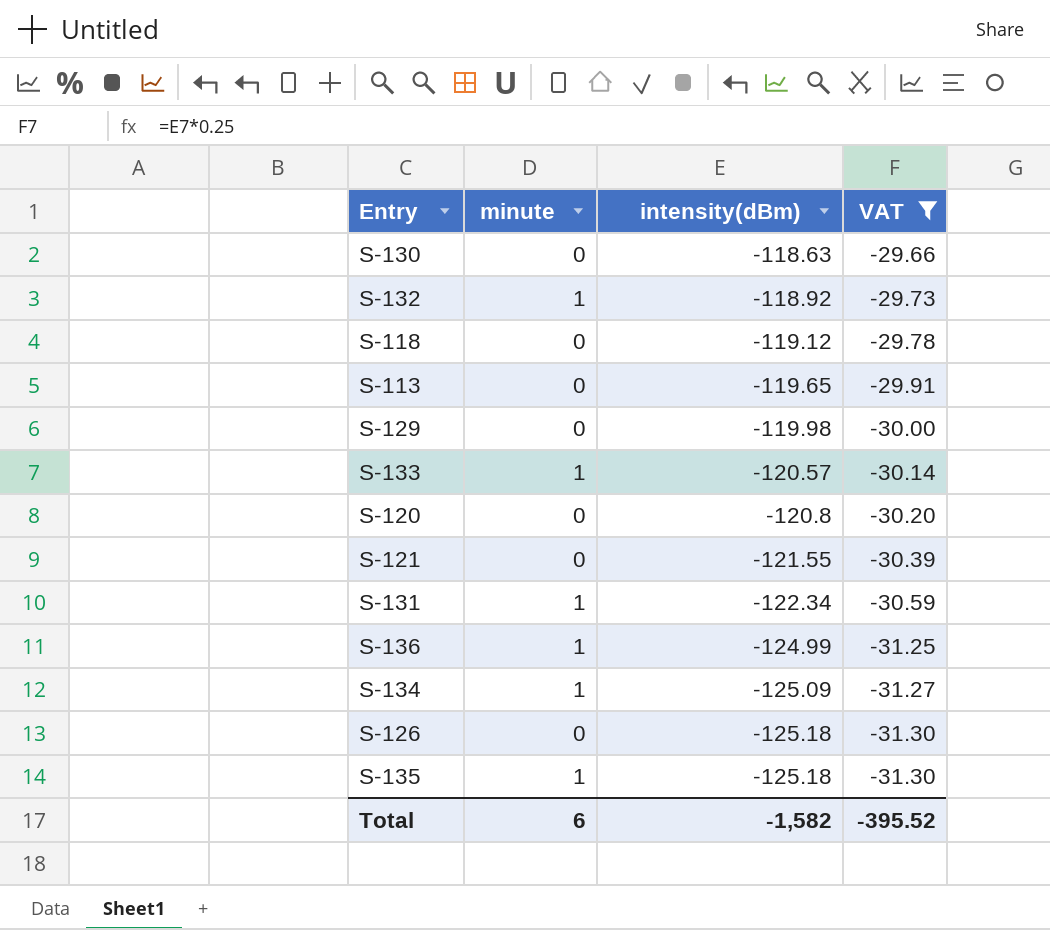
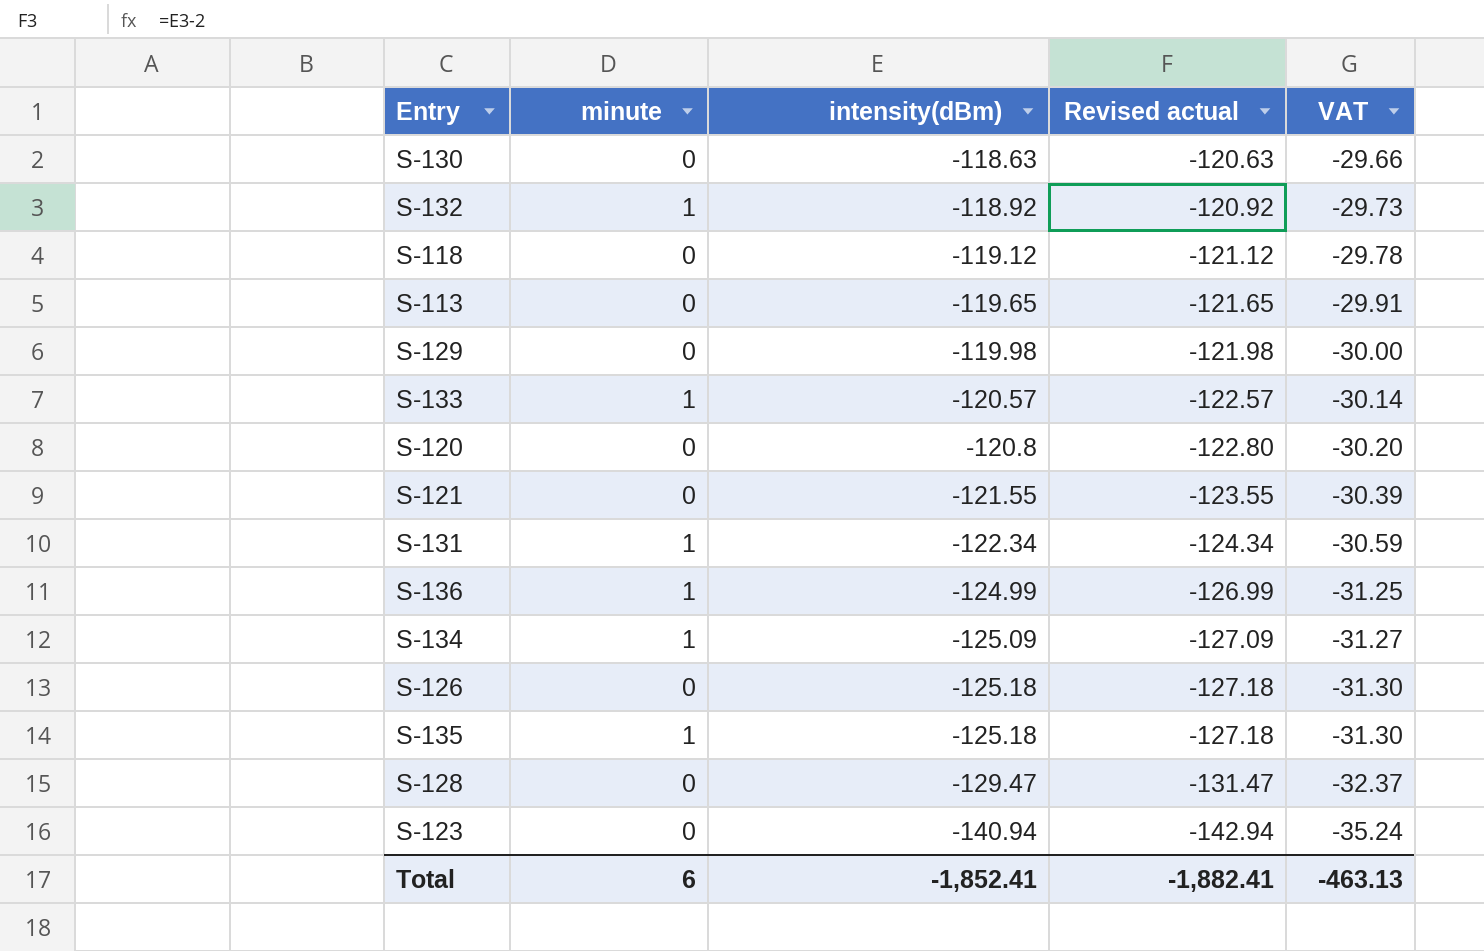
filter: VAT >= -31.30 -> none
column Revised actual | formula: none -> [intensity(dBm)] - 2
Total | intensity(dBm): -1,582 -> -1,852.41
Total | VAT: -395.52 -> -463.13

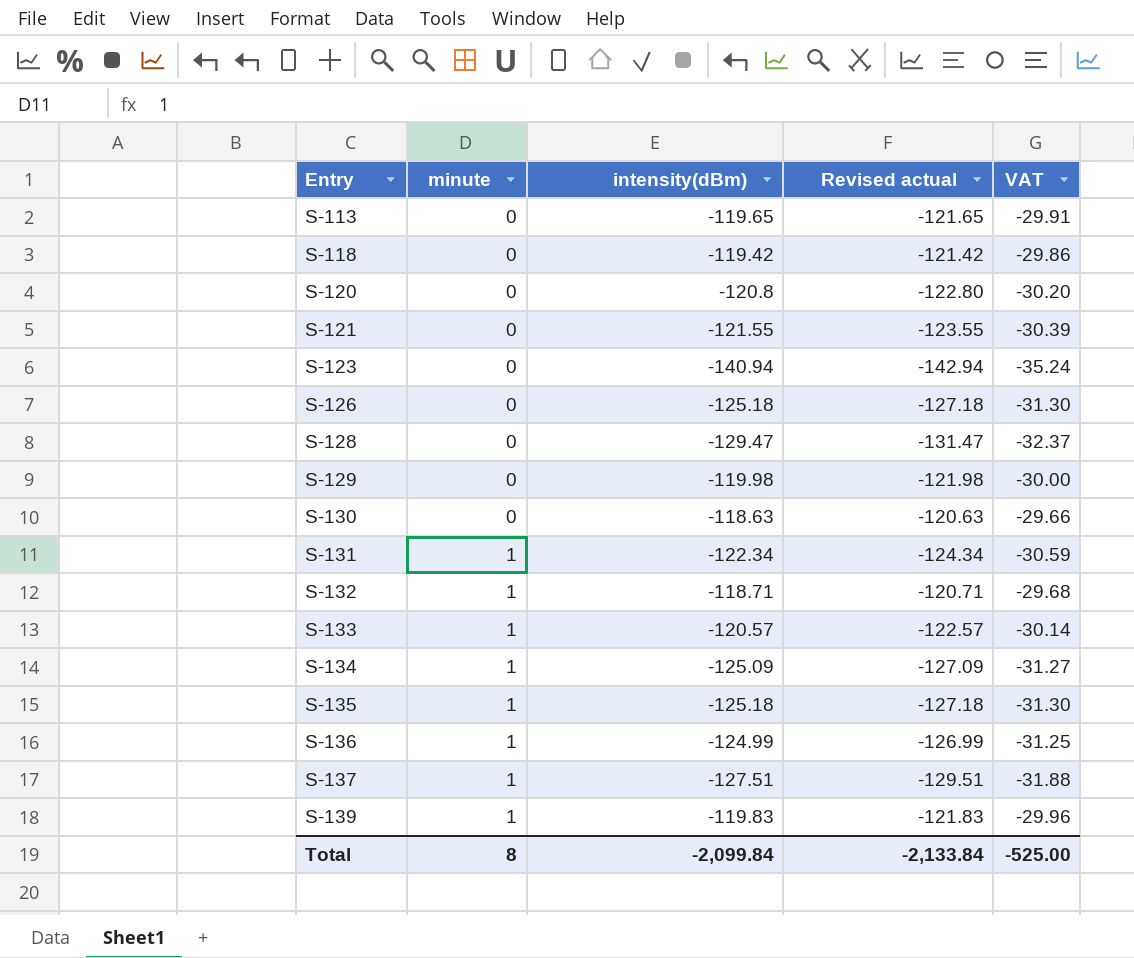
row order: intensity(dBm) descending -> Entry ascending
S-118 | intensity(dBm): -119.12 -> -119.42
S-118 | Revised actual: -121.12 -> -121.42
S-118 | VAT: -29.78 -> -29.86
S-132 | intensity(dBm): -118.92 -> -118.71
S-132 | Revised actual: -120.92 -> -120.71
S-132 | VAT: -29.73 -> -29.68
row S-137: none -> 1 | -127.51 | -129.51 | -31.88
row S-139: none -> 1 | -119.83 | -121.83 | -29.96
Total | minute: 6 -> 8
Total | intensity(dBm): -1,852.41 -> -2,099.84
Total | Revised actual: -1,882.41 -> -2,133.84
Total | VAT: -463.13 -> -525.00

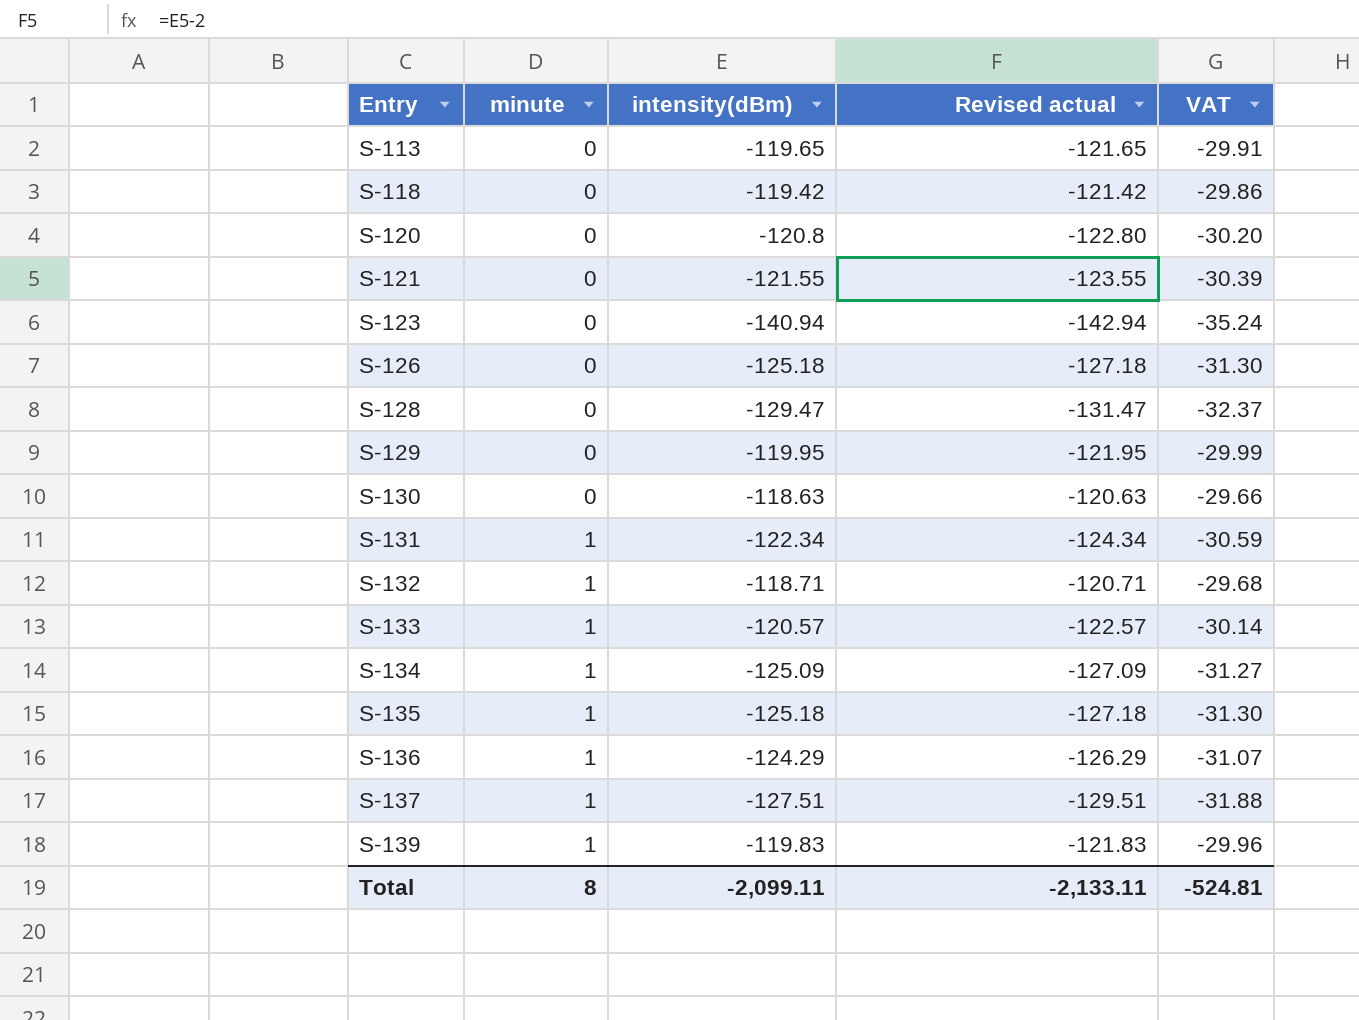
S-129 | intensity(dBm): -119.98 -> -119.95
S-129 | Revised actual: -121.98 -> -121.95
S-129 | VAT: -30.00 -> -29.99
S-136 | intensity(dBm): -124.99 -> -124.29
S-136 | Revised actual: -126.99 -> -126.29
S-136 | VAT: -31.25 -> -31.07
Total | intensity(dBm): -2,099.84 -> -2,099.11
Total | Revised actual: -2,133.84 -> -2,133.11
Total | VAT: -525.00 -> -524.81

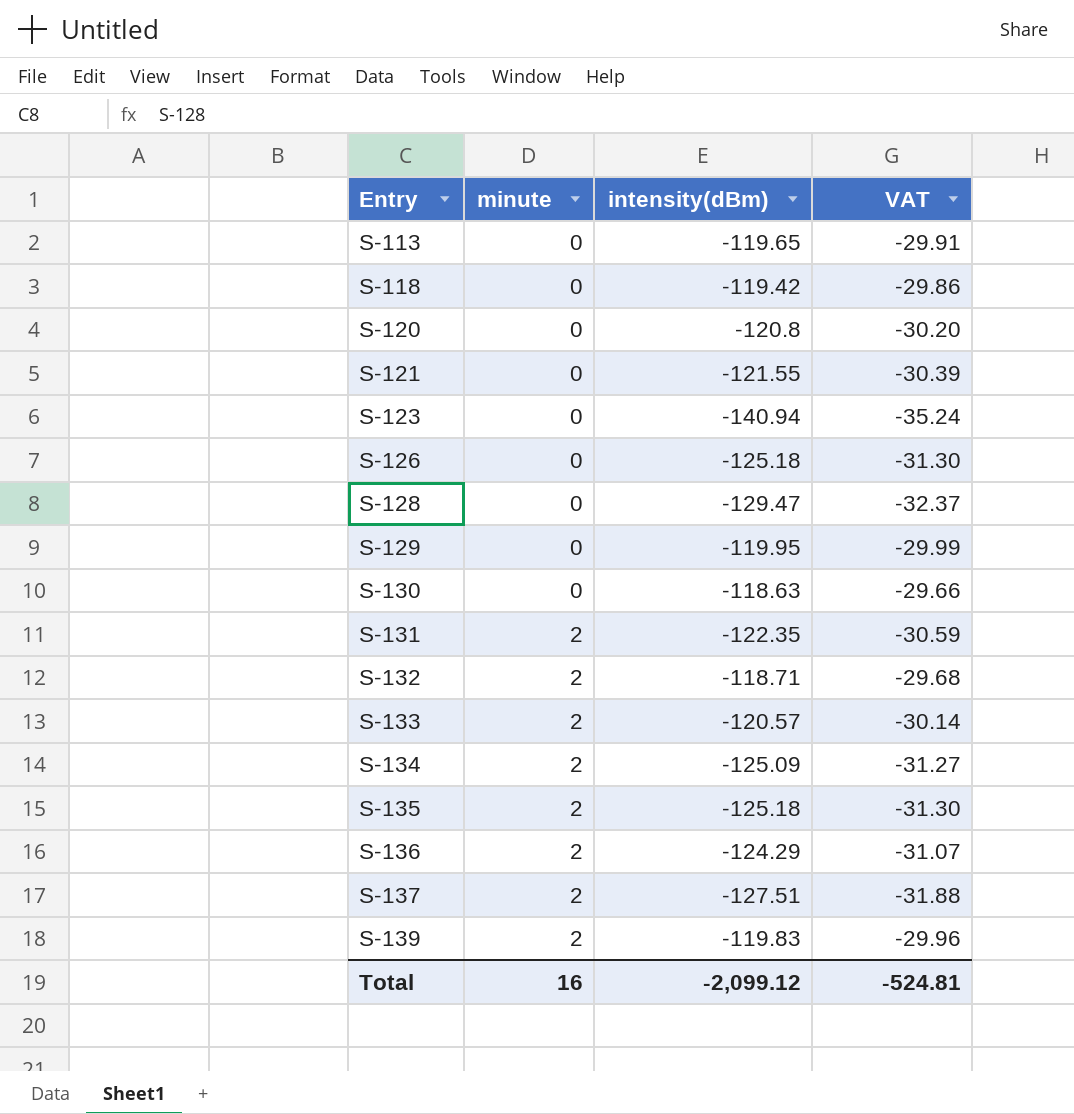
column Revised actual | formula: [intensity(dBm)] - 2 -> none
S-131 | minute: 1 -> 2
S-131 | intensity(dBm): -122.34 -> -122.35
S-132 | minute: 1 -> 2
S-133 | minute: 1 -> 2
S-134 | minute: 1 -> 2
S-135 | minute: 1 -> 2
S-136 | minute: 1 -> 2
S-137 | minute: 1 -> 2
S-139 | minute: 1 -> 2
Total | minute: 8 -> 16
Total | intensity(dBm): -2,099.11 -> -2,099.12

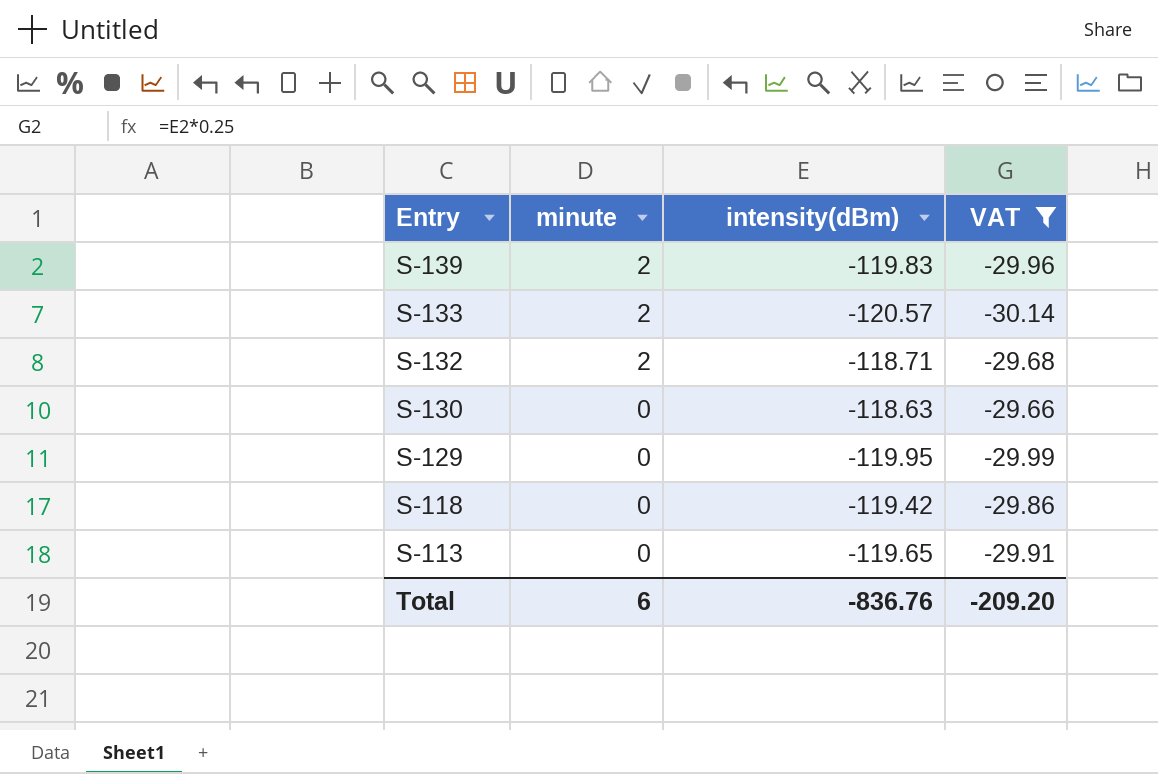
filter: none -> VAT >= -30.14
row order: Entry ascending -> Entry descending
Total | minute: 16 -> 6
Total | intensity(dBm): -2,099.12 -> -836.76
Total | VAT: -524.81 -> -209.20

